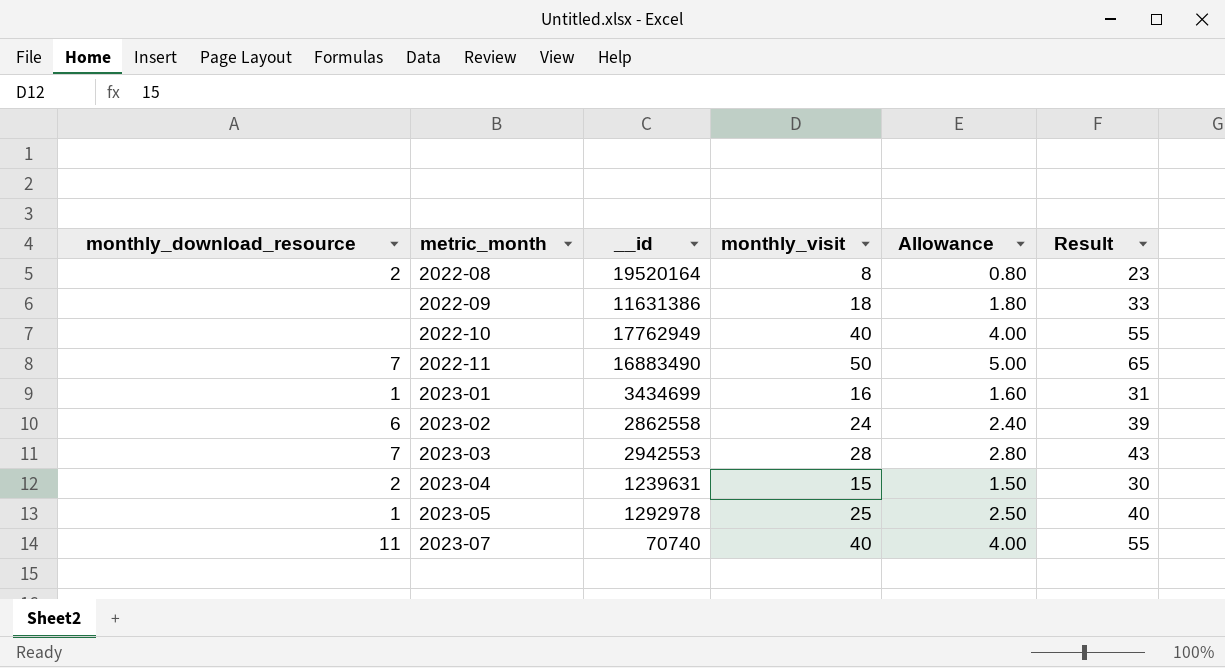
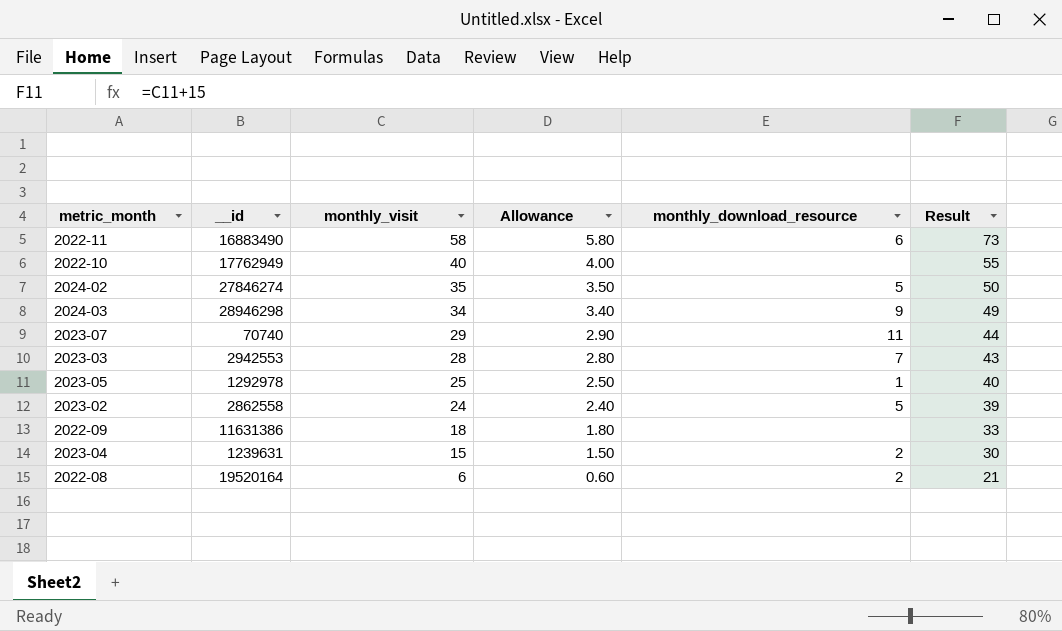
row order: metric_month ascending -> monthly_visit descending
column monthly_download_resource | position: 1 -> 5
row 2023-01: 1 | 3434699 | 16 | 1.60 | 31 -> none
2022-11 | monthly_visit: 50 -> 58
2022-11 | Allowance: 5.00 -> 5.80
2022-11 | monthly_download_resource: 7 -> 6
2022-11 | Result: 65 -> 73
row 2024-02: none -> 27846274 | 35 | 3.50 | 5 | 50
row 2024-03: none -> 28946298 | 34 | 3.40 | 9 | 49
2023-07 | monthly_visit: 40 -> 29
2023-07 | Allowance: 4.00 -> 2.90
2023-07 | Result: 55 -> 44
2023-02 | monthly_download_resource: 6 -> 5
2022-08 | monthly_visit: 8 -> 6
2022-08 | Allowance: 0.80 -> 0.60
2022-08 | Result: 23 -> 21

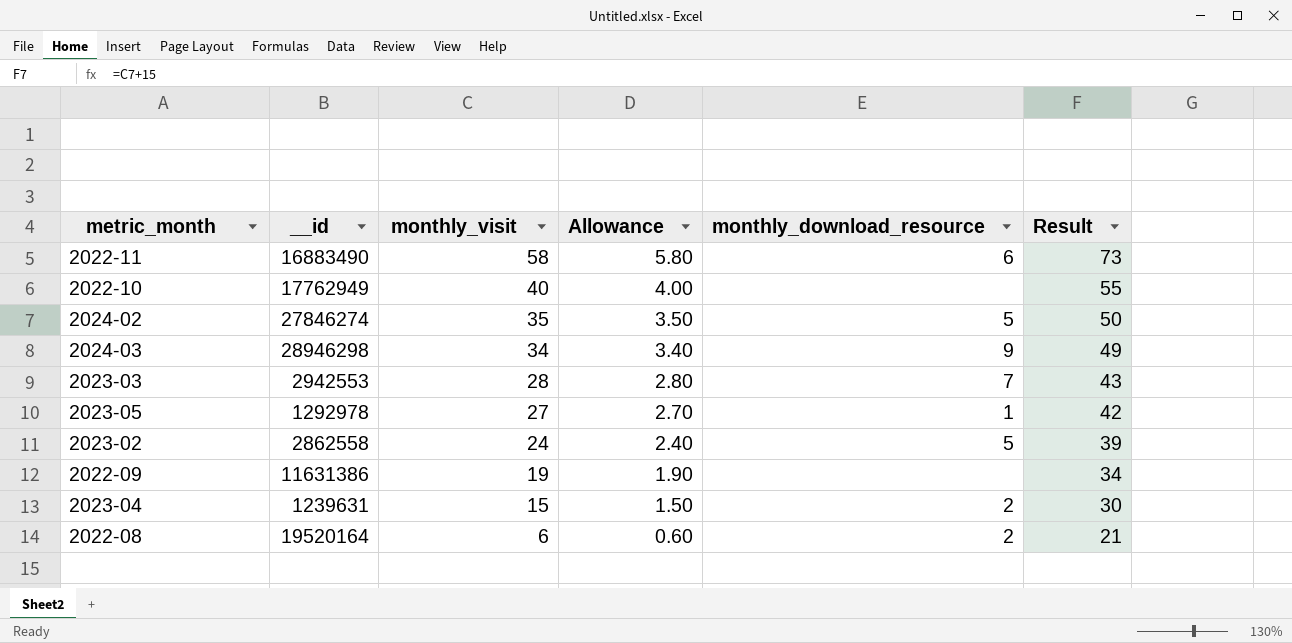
row 2023-07: 70740 | 29 | 2.90 | 11 | 44 -> none
2023-05 | monthly_visit: 25 -> 27
2023-05 | Allowance: 2.50 -> 2.70
2023-05 | Result: 40 -> 42
2022-09 | monthly_visit: 18 -> 19
2022-09 | Allowance: 1.80 -> 1.90
2022-09 | Result: 33 -> 34

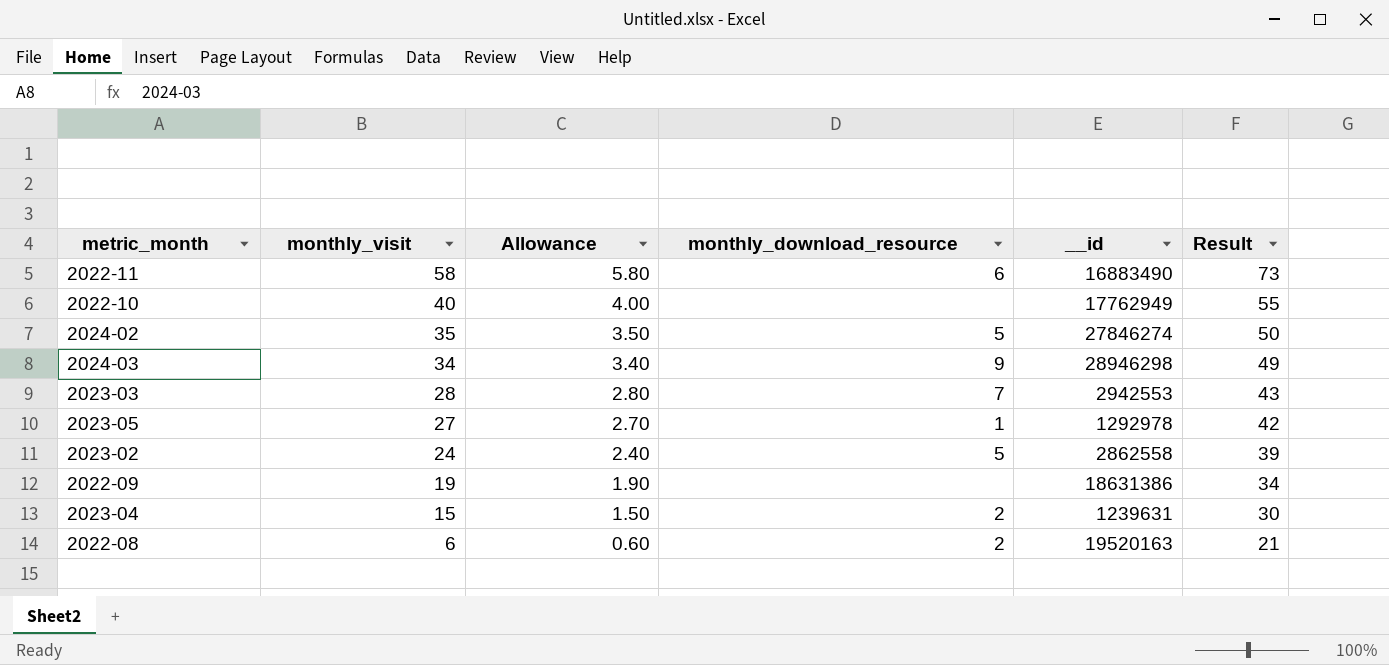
column __id | position: 2 -> 5
2022-09 | __id: 11631386 -> 18631386
2022-08 | __id: 19520164 -> 19520163

